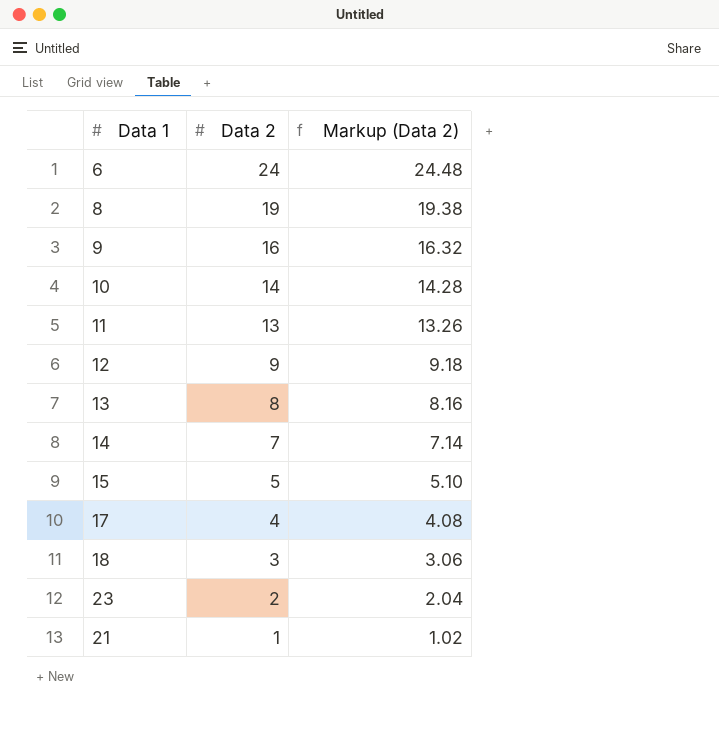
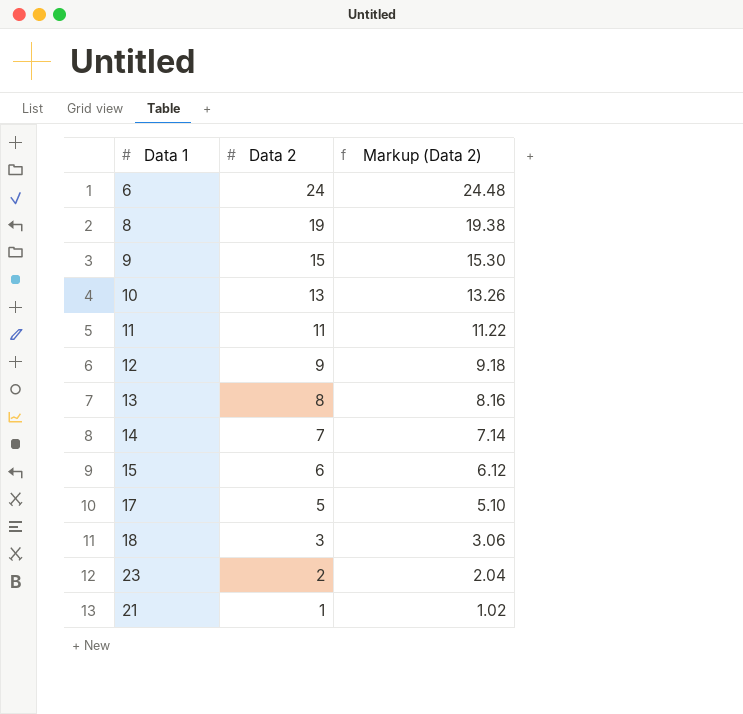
9 | Data 2: 16 -> 15
9 | Markup (Data 2): 16.32 -> 15.30
10 | Data 2: 14 -> 13
10 | Markup (Data 2): 14.28 -> 13.26
11 | Data 2: 13 -> 11
11 | Markup (Data 2): 13.26 -> 11.22
15 | Data 2: 5 -> 6
15 | Markup (Data 2): 5.10 -> 6.12
17 | Data 2: 4 -> 5
17 | Markup (Data 2): 4.08 -> 5.10

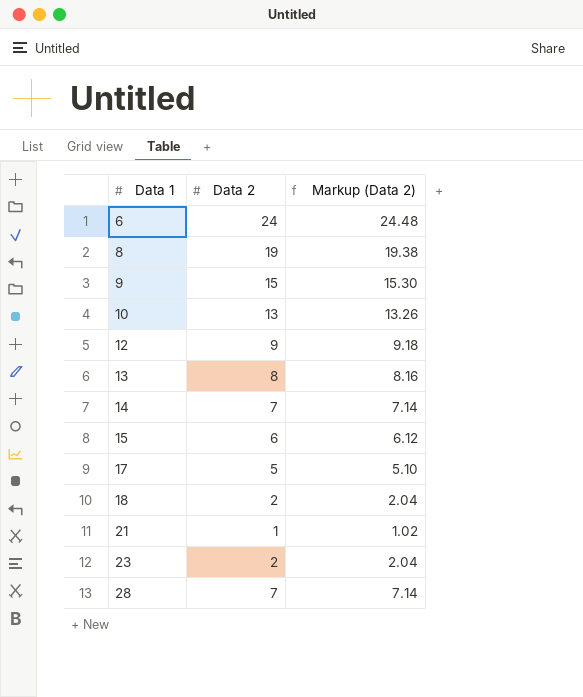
row order: Data 2 descending -> Data 1 ascending
row 11: 11 | 11.22 -> none
18 | Data 2: 3 -> 2
18 | Markup (Data 2): 3.06 -> 2.04
row 28: none -> 7 | 7.14

